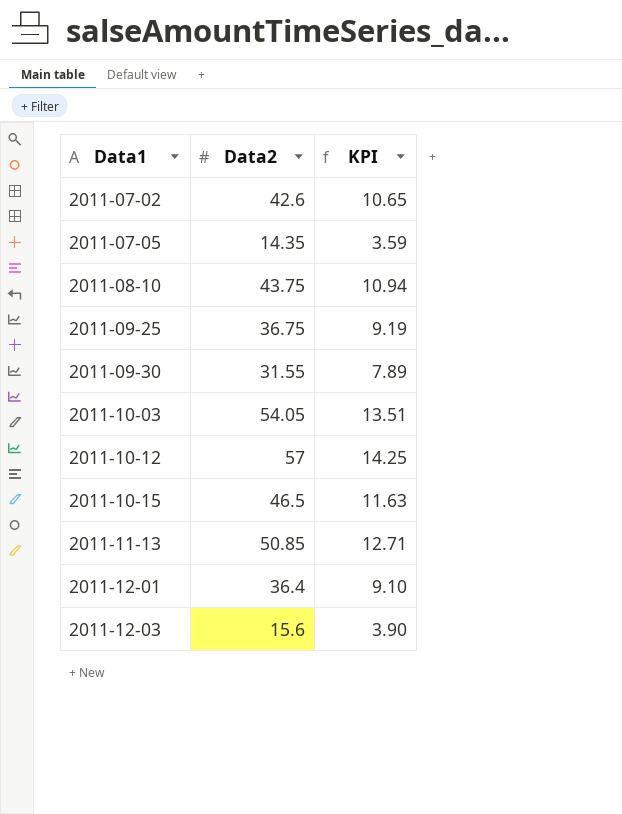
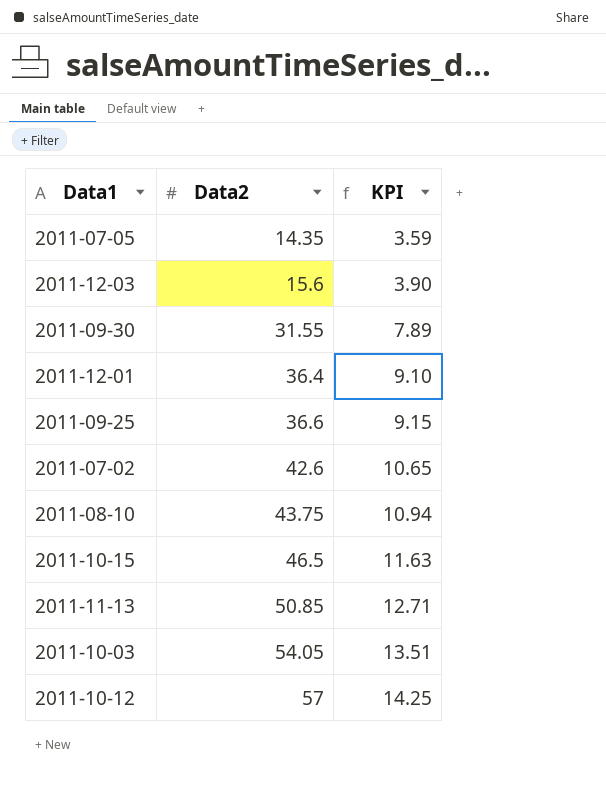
row order: Data1 ascending -> Data2 ascending
2011-09-25 | Data2: 36.75 -> 36.6
2011-09-25 | KPI: 9.19 -> 9.15

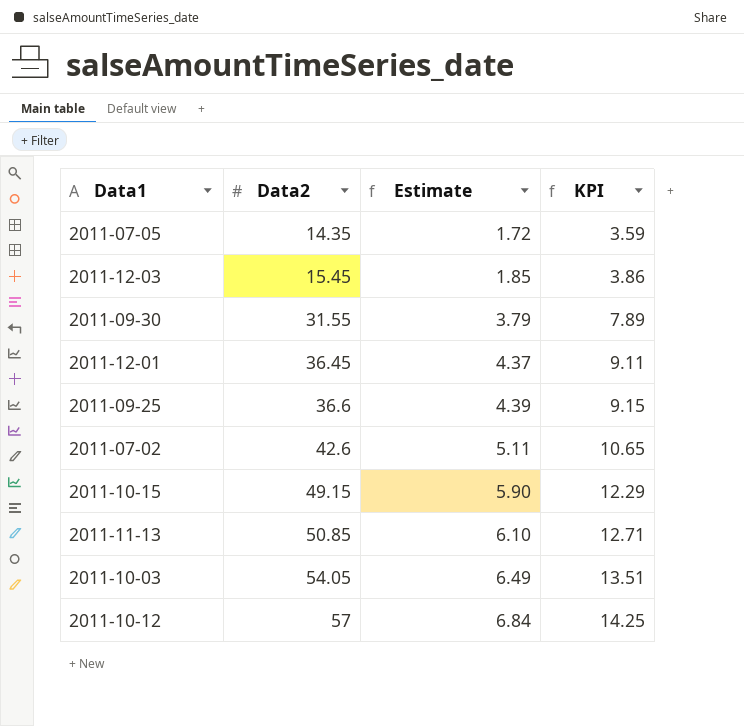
column Estimate | formula: none -> [Data2] * 0.12
row 2011-08-10: 43.75 | 10.94 -> none
2011-12-03 | Data2: 15.6 -> 15.45
2011-12-03 | KPI: 3.90 -> 3.86
2011-12-01 | Data2: 36.4 -> 36.45
2011-12-01 | KPI: 9.10 -> 9.11
2011-10-15 | Data2: 46.5 -> 49.15
2011-10-15 | KPI: 11.63 -> 12.29

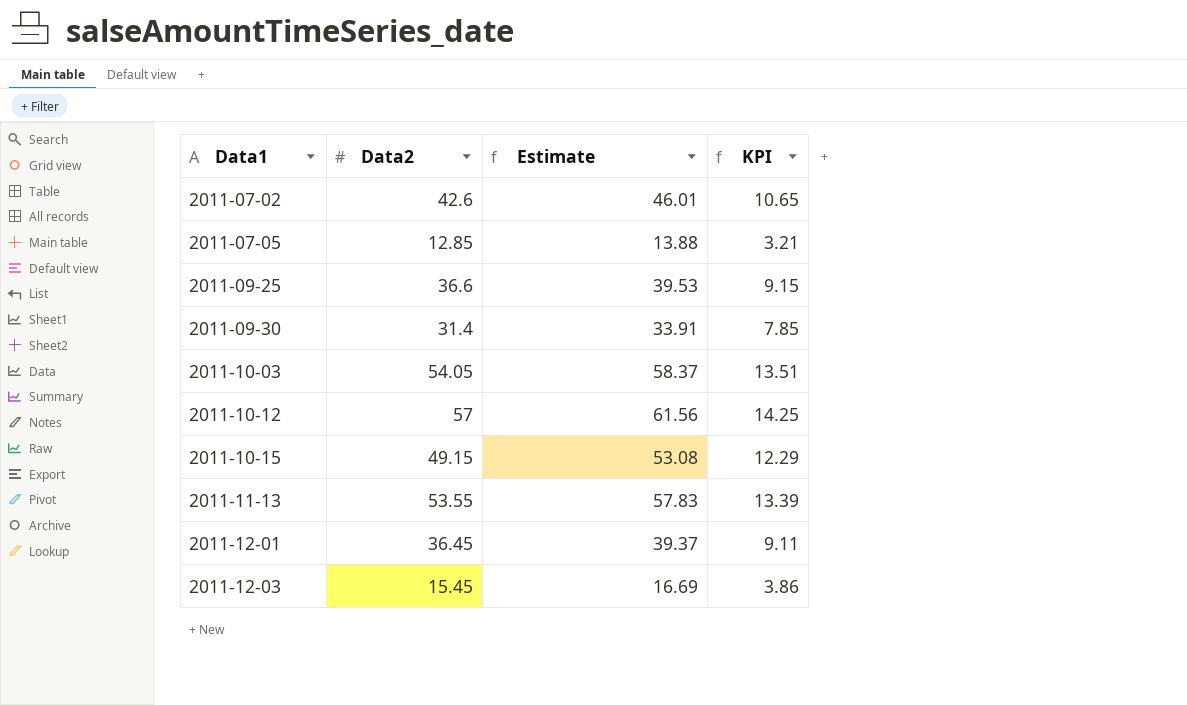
row order: Data2 ascending -> Data1 ascending
column Estimate | formula: [Data2] * 0.12 -> [Data2] * 1.08
2011-07-05 | Data2: 14.35 -> 12.85
2011-07-05 | KPI: 3.59 -> 3.21
2011-09-30 | Data2: 31.55 -> 31.4
2011-09-30 | KPI: 7.89 -> 7.85
2011-11-13 | Data2: 50.85 -> 53.55
2011-11-13 | KPI: 12.71 -> 13.39

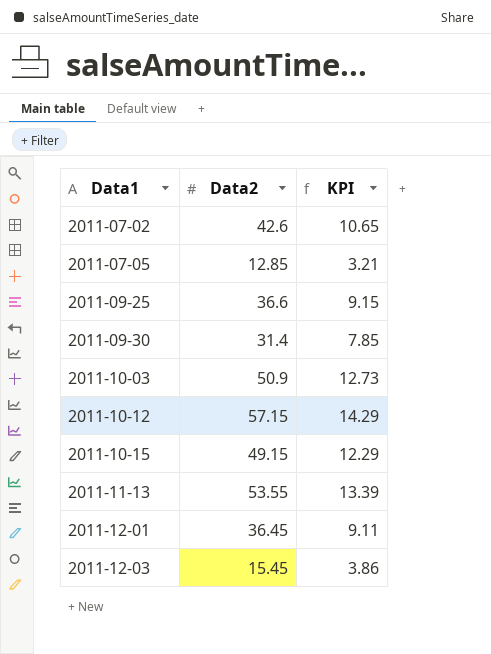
column Estimate | formula: [Data2] * 1.08 -> none
2011-10-03 | Data2: 54.05 -> 50.9
2011-10-03 | KPI: 13.51 -> 12.73
2011-10-12 | Data2: 57 -> 57.15
2011-10-12 | KPI: 14.25 -> 14.29

